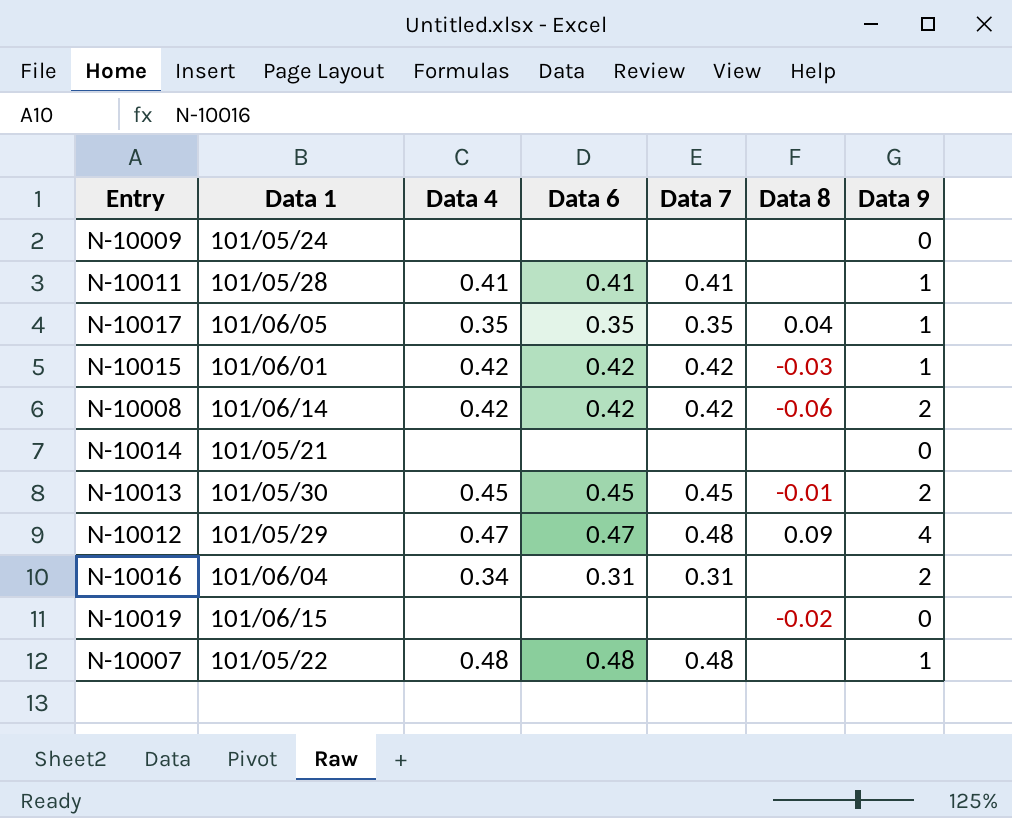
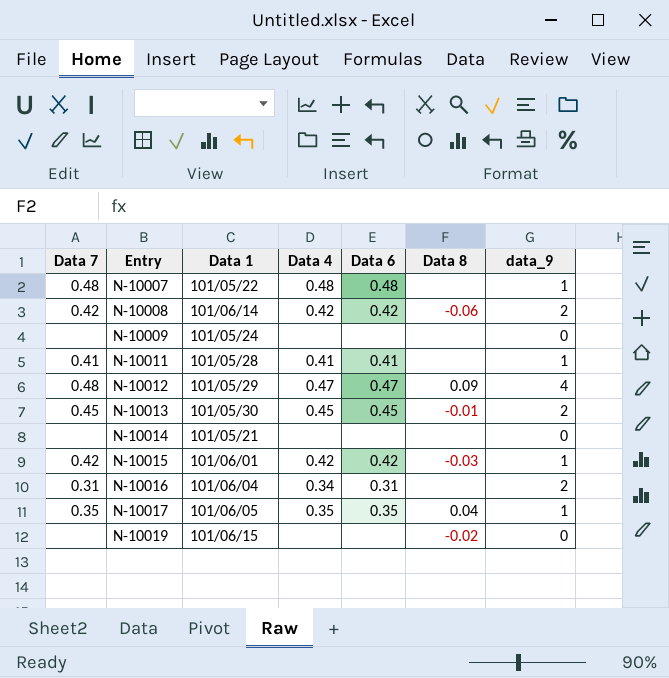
row order: none -> Entry ascending
column Data 7 | position: 5 -> 1
column name: Data 9 -> data_9

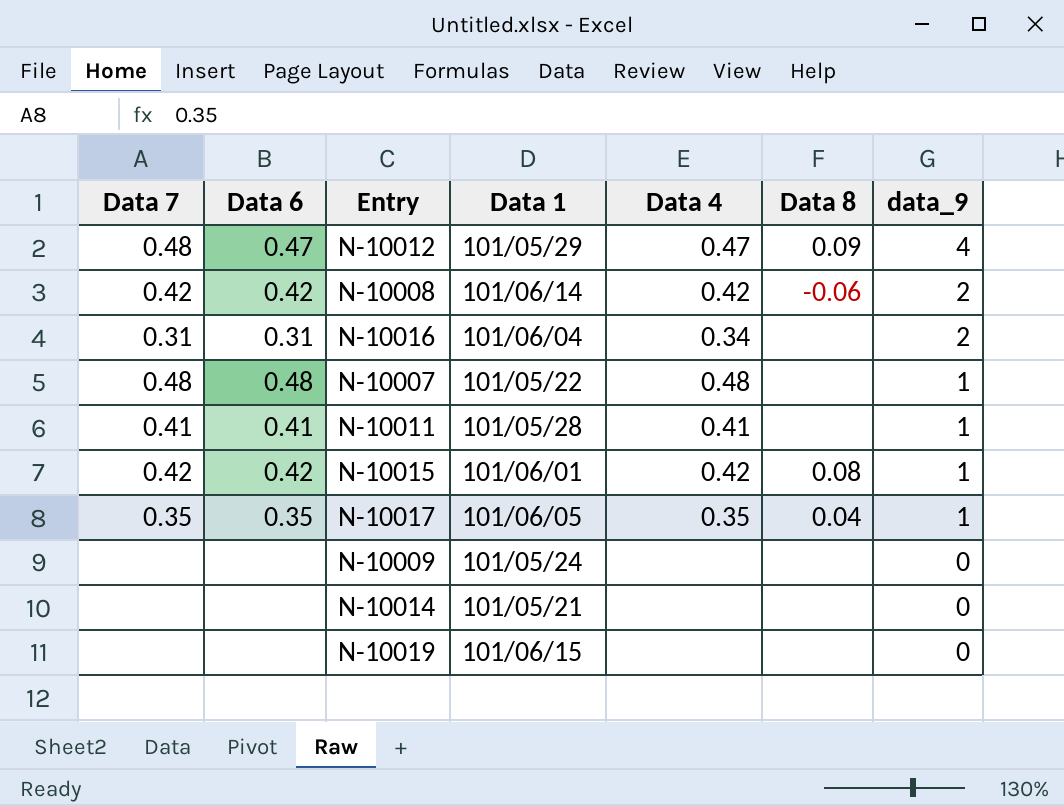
row order: Entry ascending -> data_9 descending
column Data 6 | position: 5 -> 2
row N-10013: 0.45 | 101/05/30 | 0.45 | 0.45 | -0.01 | 2 -> none
N-10015 | Data 8: -0.03 -> 0.08
N-10019 | Data 8: -0.02 -> none

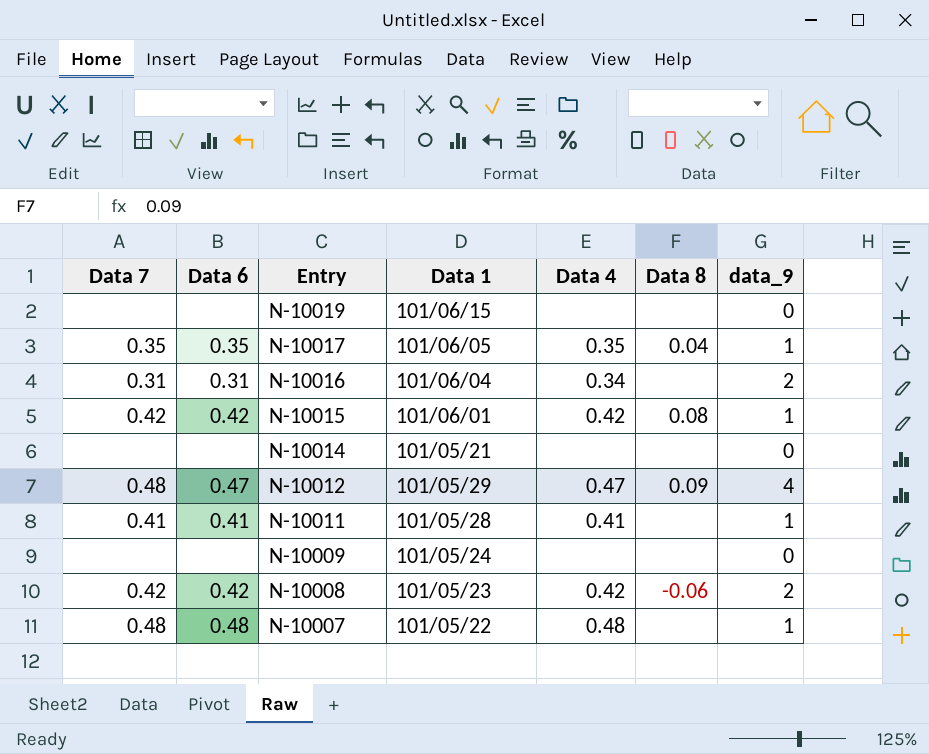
row order: data_9 descending -> Entry descending
N-10008 | Data 1: 101/06/14 -> 101/05/23

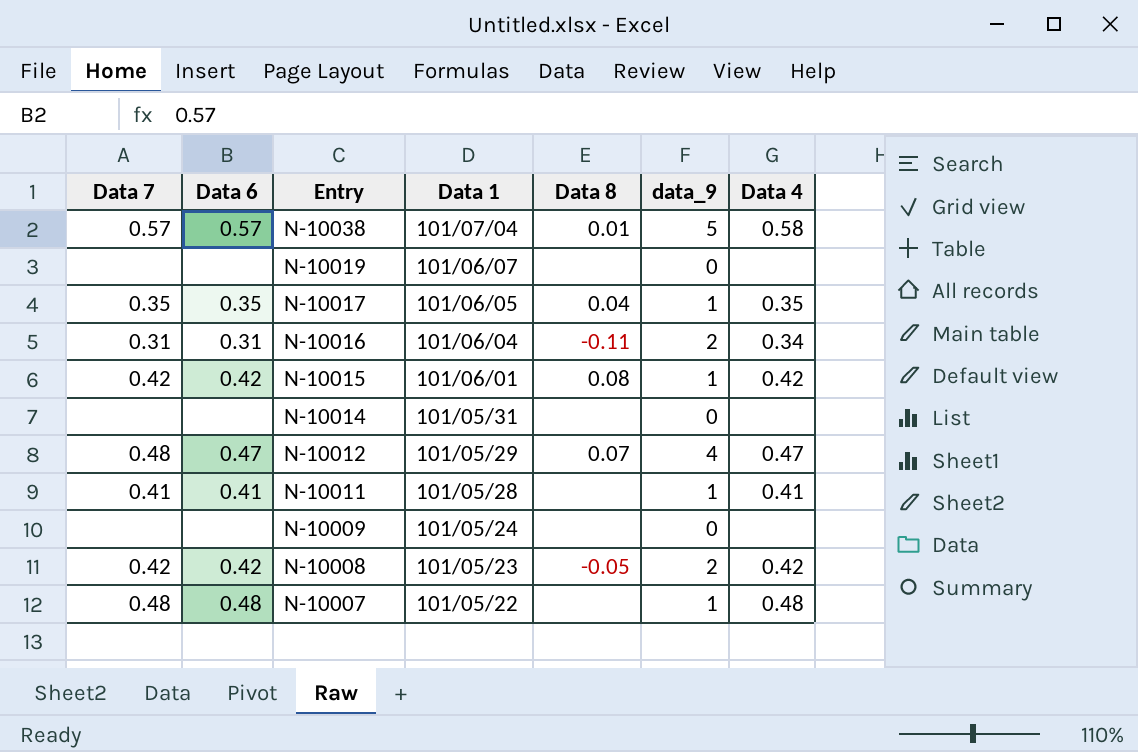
column Data 4 | position: 5 -> 7
row N-10038: none -> 0.57 | 0.57 | 101/07/04 | 0.01 | 5 | 0.58
N-10019 | Data 1: 101/06/15 -> 101/06/07
N-10016 | Data 8: none -> -0.11
N-10014 | Data 1: 101/05/21 -> 101/05/31
N-10012 | Data 8: 0.09 -> 0.07
N-10008 | Data 8: -0.06 -> -0.05

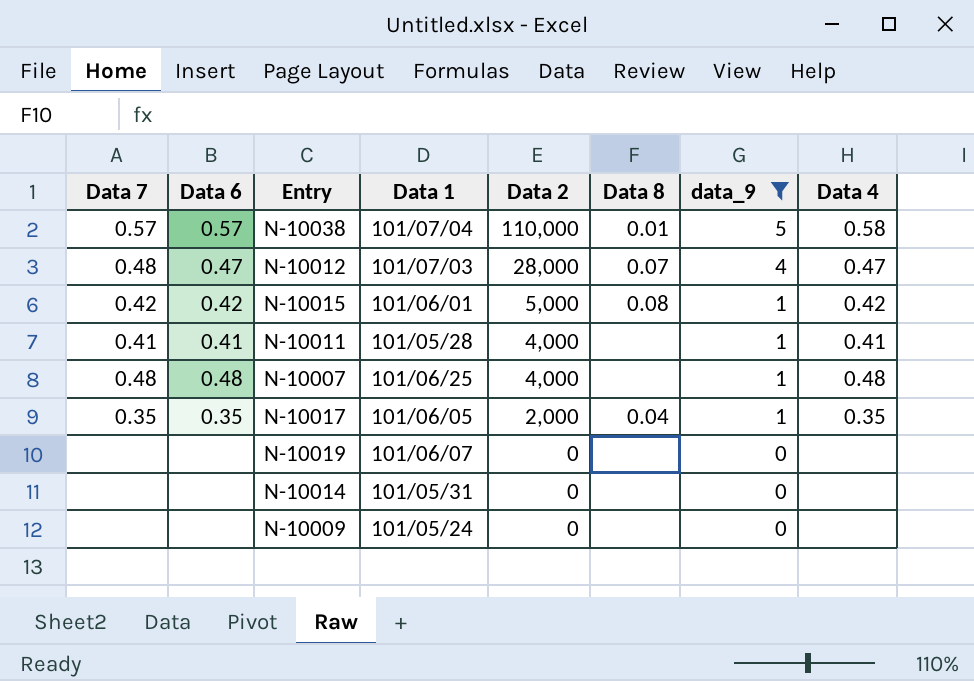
filter: none -> data_9 != 2
row order: Entry descending -> Data 2 descending
column Data 2 | position: none -> 5
N-10012 | Data 1: 101/05/29 -> 101/07/03
N-10007 | Data 1: 101/05/22 -> 101/06/25

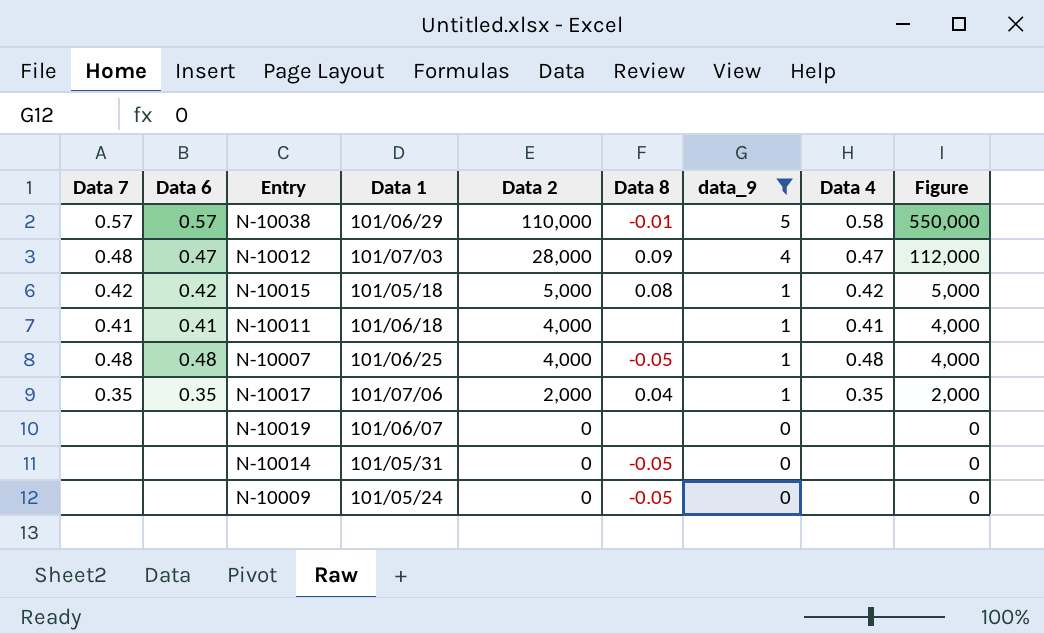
column Figure | formula: none -> [Data 2] * [data_9]
N-10038 | Data 1: 101/07/04 -> 101/06/29
N-10038 | Data 8: 0.01 -> -0.01
N-10012 | Data 8: 0.07 -> 0.09
N-10015 | Data 1: 101/06/01 -> 101/05/18
N-10011 | Data 1: 101/05/28 -> 101/06/18
N-10007 | Data 8: none -> -0.05
N-10017 | Data 1: 101/06/05 -> 101/07/06
N-10014 | Data 8: none -> -0.05
N-10009 | Data 8: none -> -0.05

